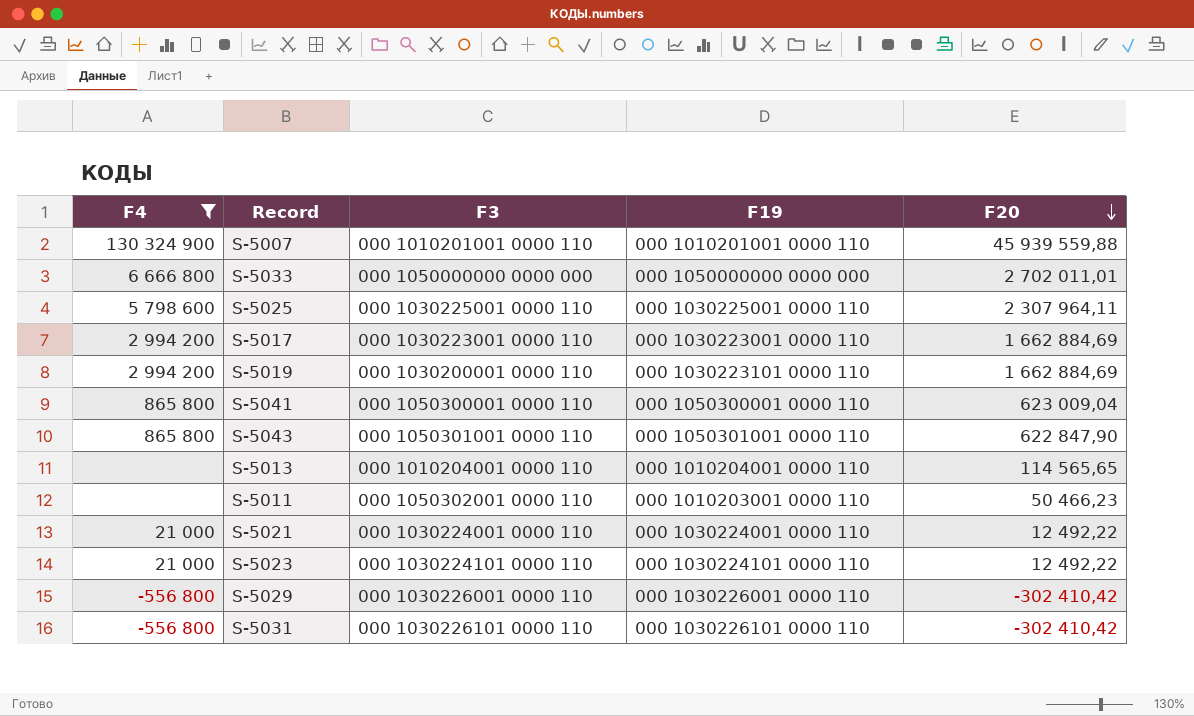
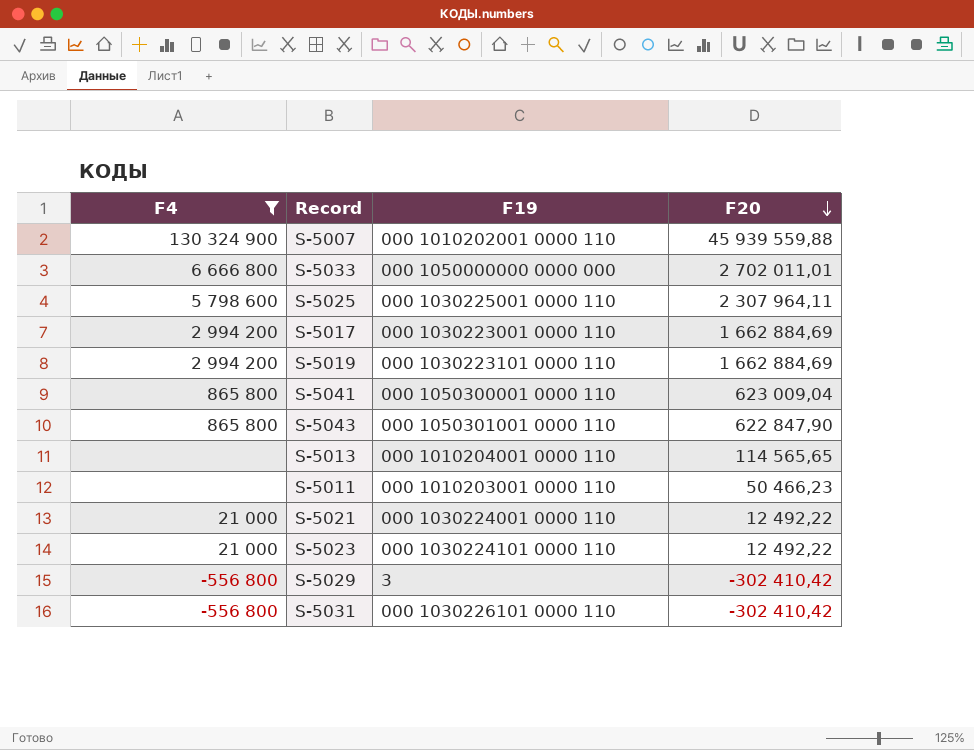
column F3 | position: 3 -> none
S-5007 | F19: 000 1010201001 0000 110 -> 000 1010202001 0000 110
S-5029 | F19: 000 1030226001 0000 110 -> 3

